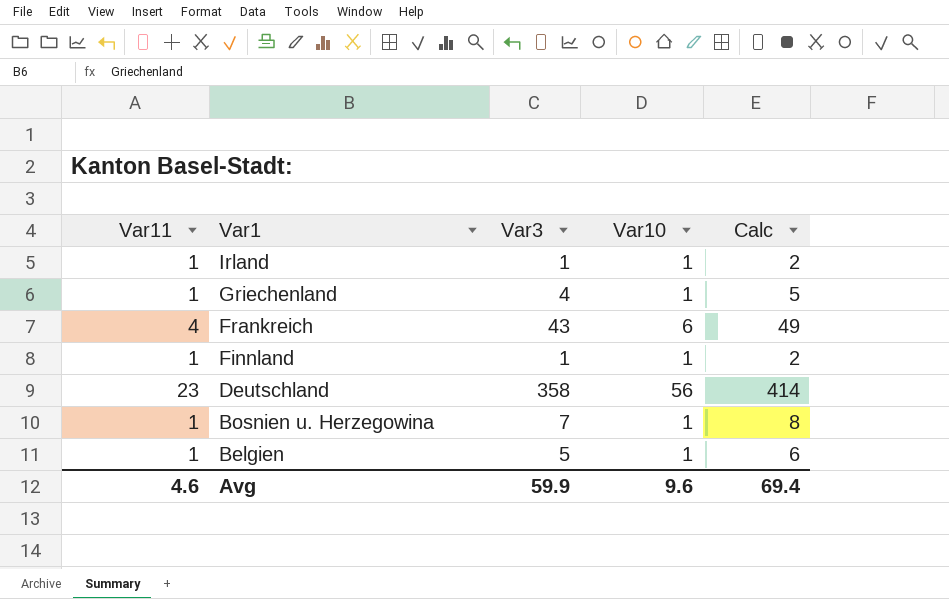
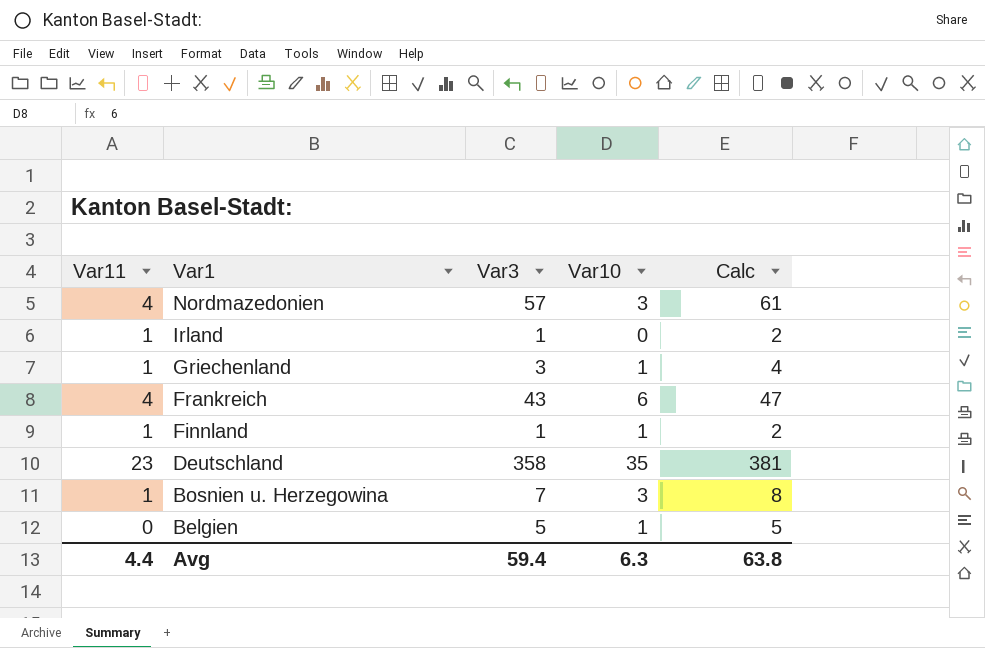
column Calc | formula: [Var3] + [Var10] -> [Var11] + [Var3]
row Nordmazedonien: none -> 4 | 57 | 3 | 61
Irland | Var10: 1 -> 0
Griechenland | Var3: 4 -> 3
Deutschland | Var10: 56 -> 35
Bosnien u. Herzegowina | Var10: 1 -> 3
Belgien | Var11: 1 -> 0
Avg | Var11: 4.6 -> 4.4
Avg | Var3: 59.9 -> 59.4
Avg | Var10: 9.6 -> 6.3
Avg | Calc: 69.4 -> 63.8

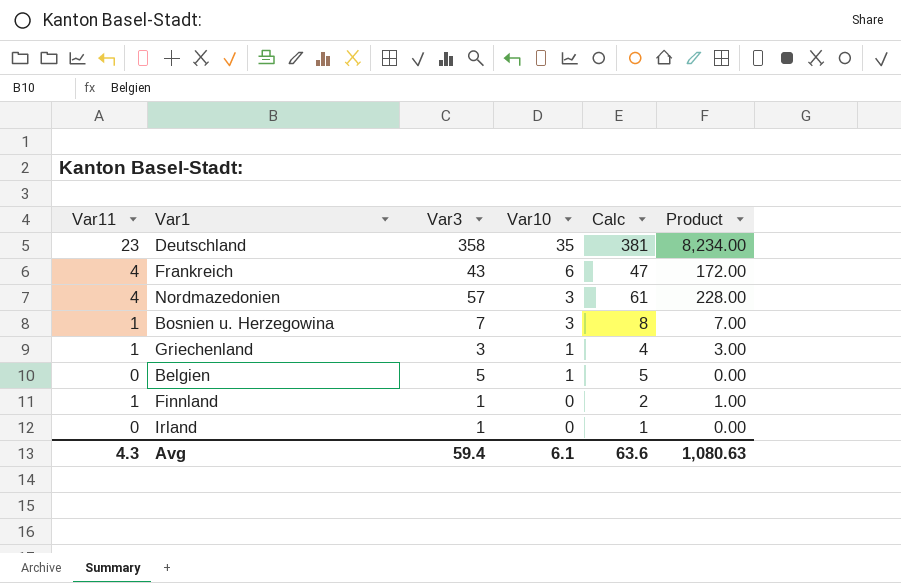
row order: Var1 descending -> Var10 descending
column Product | formula: none -> [Var11] * [Var3]
Finnland | Var10: 1 -> 0
Irland | Var11: 1 -> 0
Irland | Calc: 2 -> 1
Avg | Var11: 4.4 -> 4.3
Avg | Var10: 6.3 -> 6.1
Avg | Calc: 63.8 -> 63.6

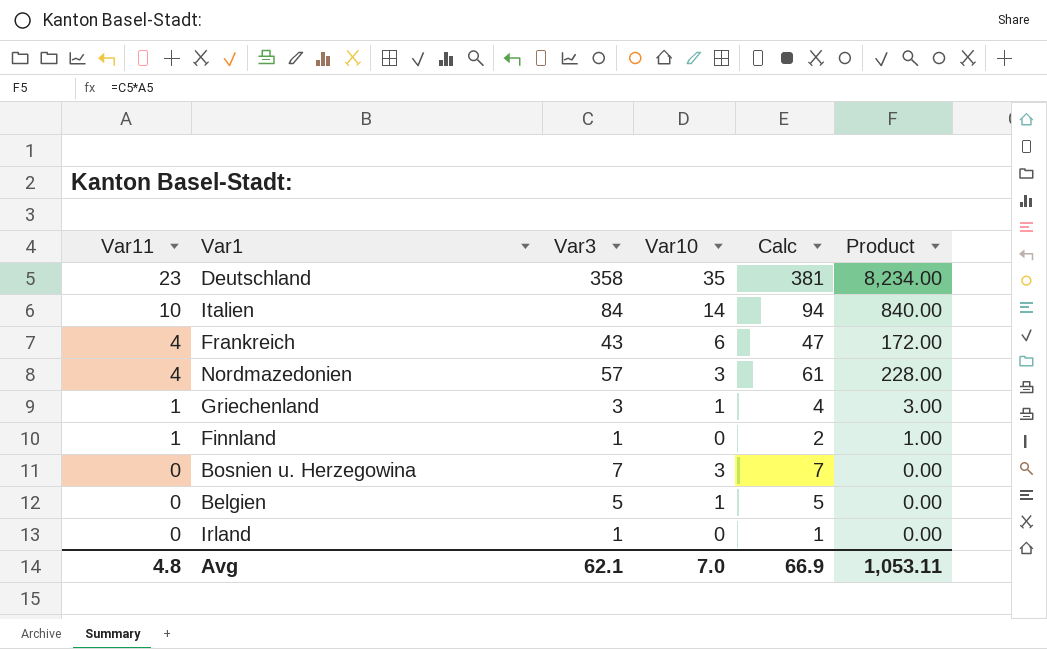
row order: Var10 descending -> Var11 descending
row Italien: none -> 10 | 84 | 14 | 94 | 840.00
Bosnien u. Herzegowina | Var11: 1 -> 0
Bosnien u. Herzegowina | Calc: 8 -> 7
Bosnien u. Herzegowina | Product: 7.00 -> 0.00
Avg | Var11: 4.3 -> 4.8
Avg | Var3: 59.4 -> 62.1
Avg | Var10: 6.1 -> 7.0
Avg | Calc: 63.6 -> 66.9
Avg | Product: 1,080.63 -> 1,053.11

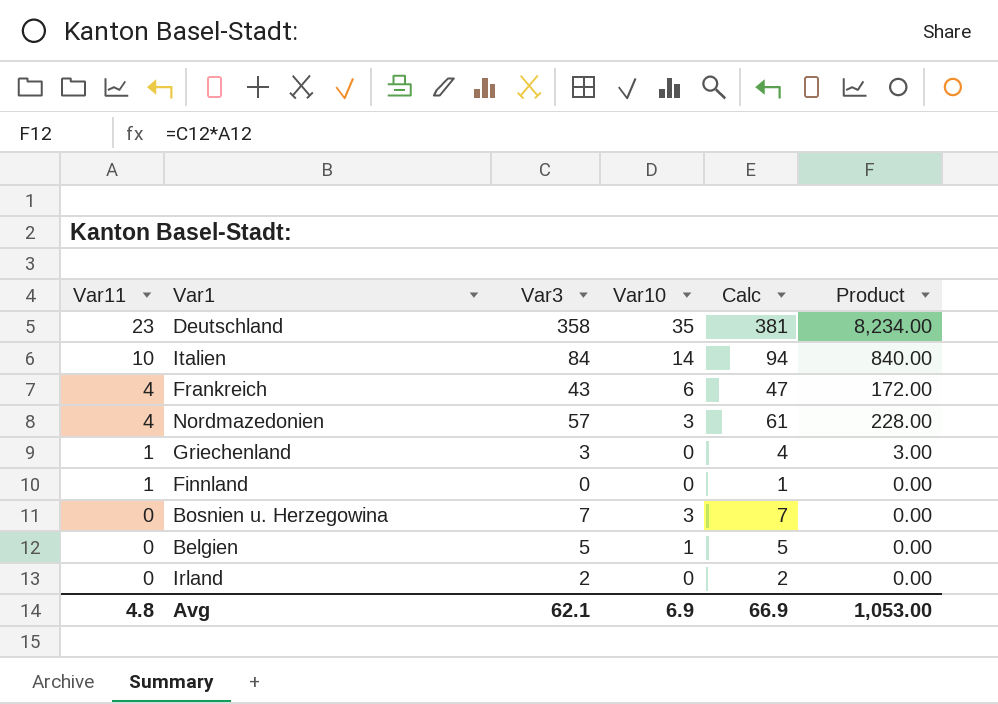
Griechenland | Var10: 1 -> 0
Finnland | Var3: 1 -> 0
Finnland | Calc: 2 -> 1
Finnland | Product: 1.00 -> 0.00
Irland | Var3: 1 -> 2
Irland | Calc: 1 -> 2
Avg | Var10: 7.0 -> 6.9
Avg | Product: 1,053.11 -> 1,053.00

